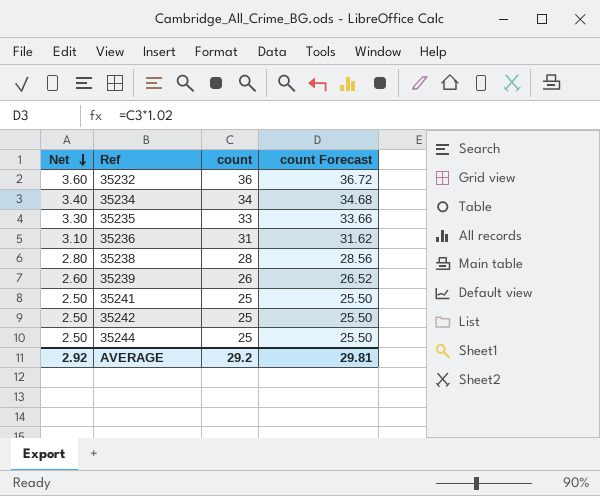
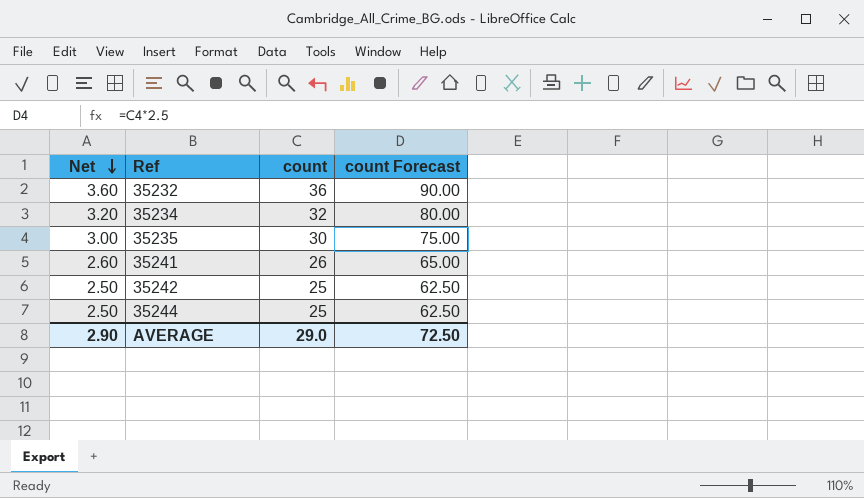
column count Forecast | formula: [count] * 1.02 -> [count] * 2.5
row 35236: 3.10 | 31 | 31.62 -> none
row 35238: 2.80 | 28 | 28.56 -> none
row 35239: 2.60 | 26 | 26.52 -> none
35234 | Net: 3.40 -> 3.20
35234 | count: 34 -> 32
35235 | Net: 3.30 -> 3.00
35235 | count: 33 -> 30
35241 | Net: 2.50 -> 2.60
35241 | count: 25 -> 26
AVERAGE | Net: 2.92 -> 2.90
AVERAGE | count: 29.2 -> 29.0
AVERAGE | count Forecast: 29.81 -> 72.50

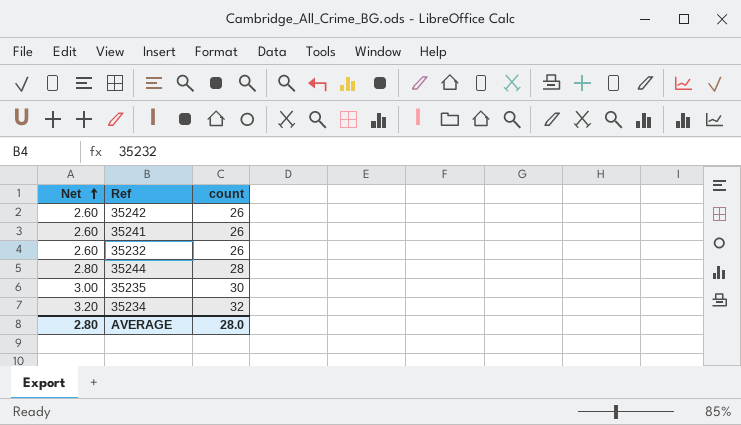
row order: Net descending -> Net ascending
column count Forecast | formula: [count] * 2.5 -> none
35242 | Net: 2.50 -> 2.60
35242 | count: 25 -> 26
35232 | Net: 3.60 -> 2.60
35232 | count: 36 -> 26
35244 | Net: 2.50 -> 2.80
35244 | count: 25 -> 28
AVERAGE | Net: 2.90 -> 2.80
AVERAGE | count: 29.0 -> 28.0

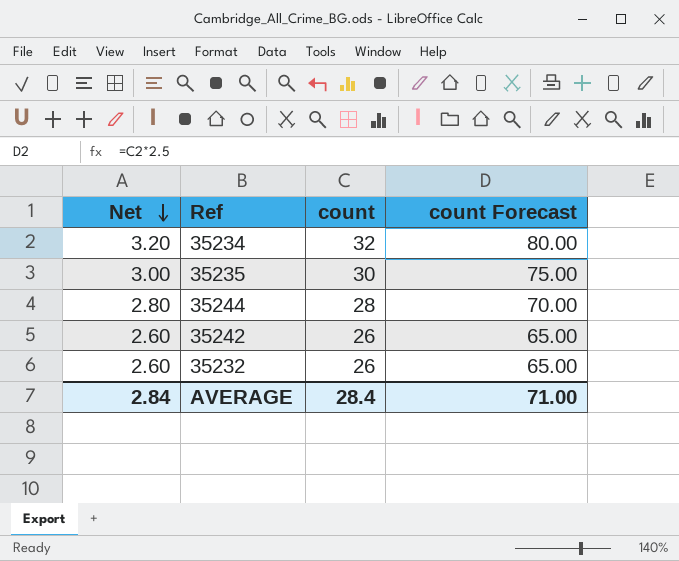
row order: Net ascending -> Net descending
column count Forecast | formula: none -> [count] * 2.5
row 35241: 2.60 | 26 -> none
AVERAGE | Net: 2.80 -> 2.84
AVERAGE | count: 28.0 -> 28.4

